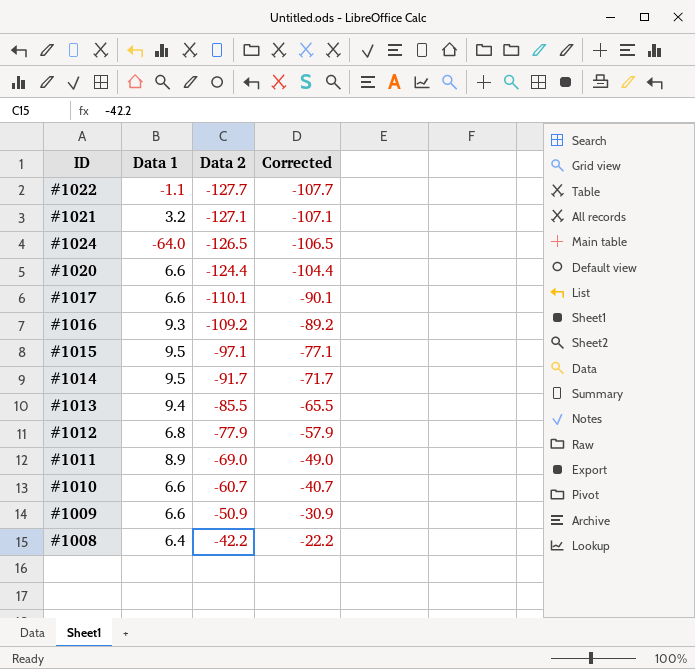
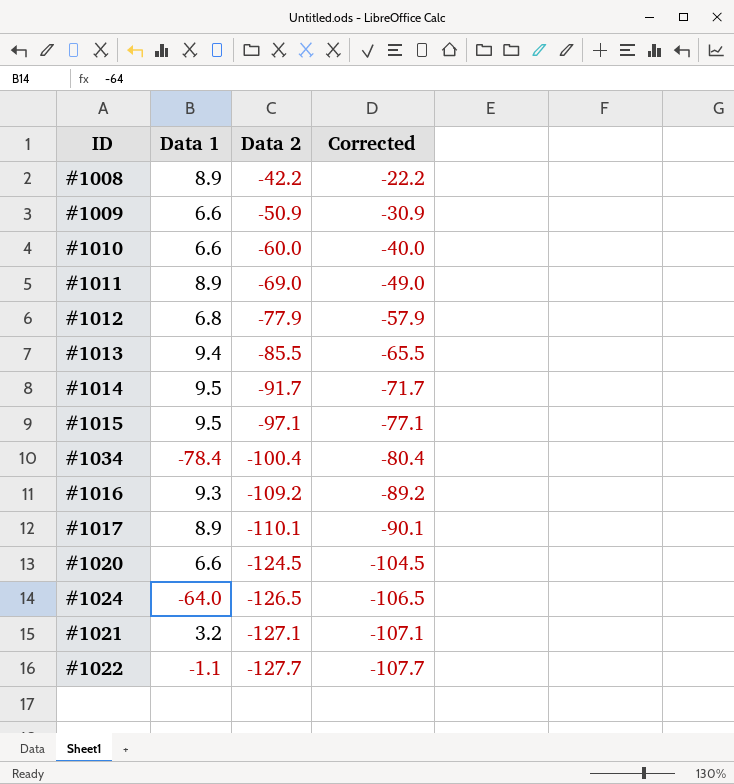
row order: Data 2 ascending -> Data 2 descending
#1008 | Data 1: 6.4 -> 8.9
#1010 | Data 2: -60.7 -> -60.0
#1010 | Corrected: -40.7 -> -40.0
row #1034: none -> -78.4 | -100.4 | -80.4
#1017 | Data 1: 6.6 -> 8.9
#1020 | Data 2: -124.4 -> -124.5
#1020 | Corrected: -104.4 -> -104.5

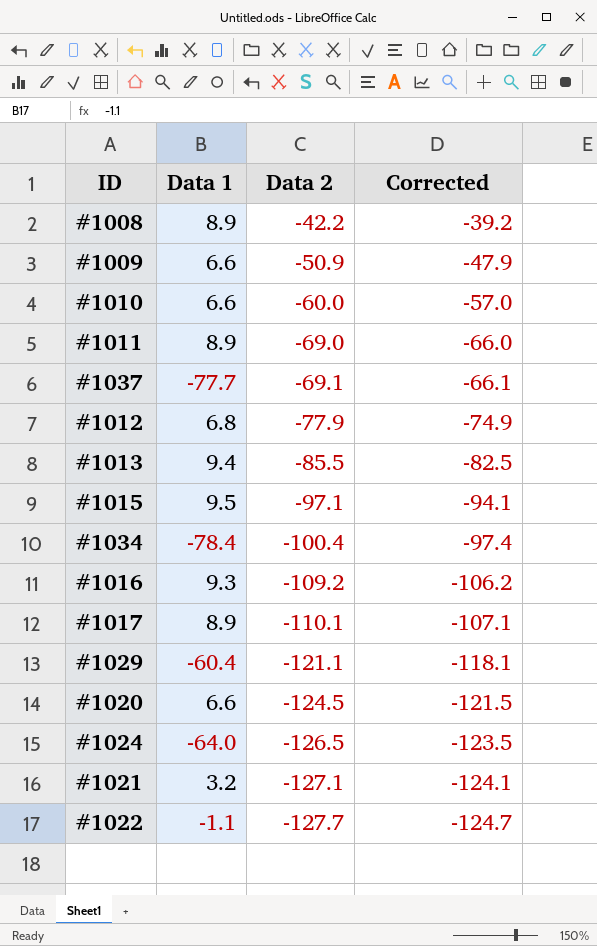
column Corrected | formula: [Data 2] + 20 -> [Data 2] + 3
row #1014: 9.5 | -91.7 | -71.7 -> none
row #1037: none -> -77.7 | -69.1 | -66.1
row #1029: none -> -60.4 | -121.1 | -118.1

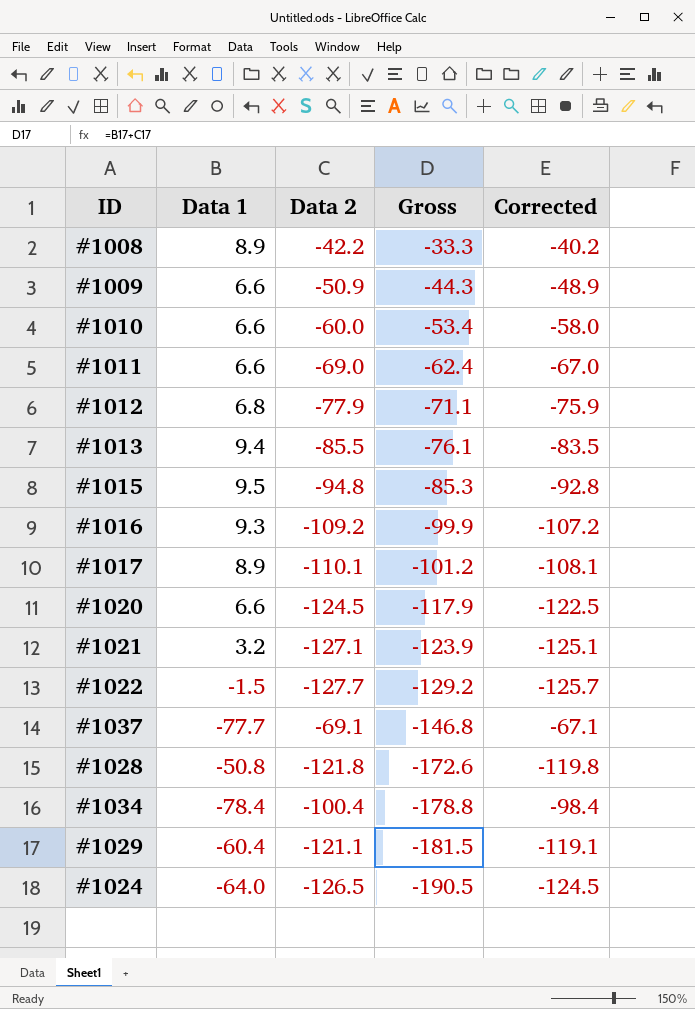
row order: Data 2 descending -> Gross descending
column Gross | formula: none -> [Data 1] + [Data 2]
column Corrected | formula: [Data 2] + 3 -> [Data 2] + 2
#1011 | Data 1: 8.9 -> 6.6
#1015 | Data 2: -97.1 -> -94.8
#1022 | Data 1: -1.1 -> -1.5
row #1028: none -> -50.8 | -121.8 | -172.6 | -119.8

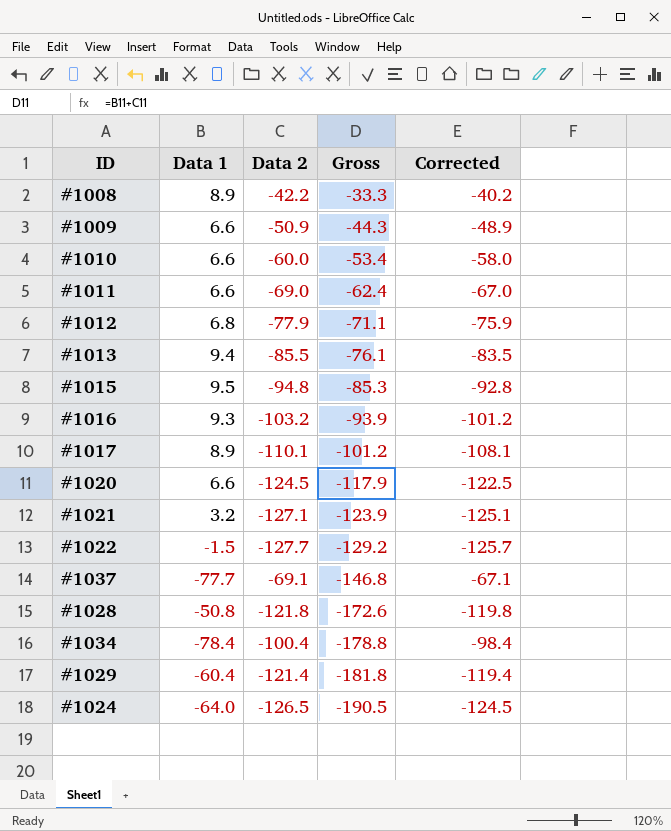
#1016 | Data 2: -109.2 -> -103.2
#1016 | Gross: -99.9 -> -93.9
#1016 | Corrected: -107.2 -> -101.2
#1029 | Data 2: -121.1 -> -121.4
#1029 | Gross: -181.5 -> -181.8
#1029 | Corrected: -119.1 -> -119.4

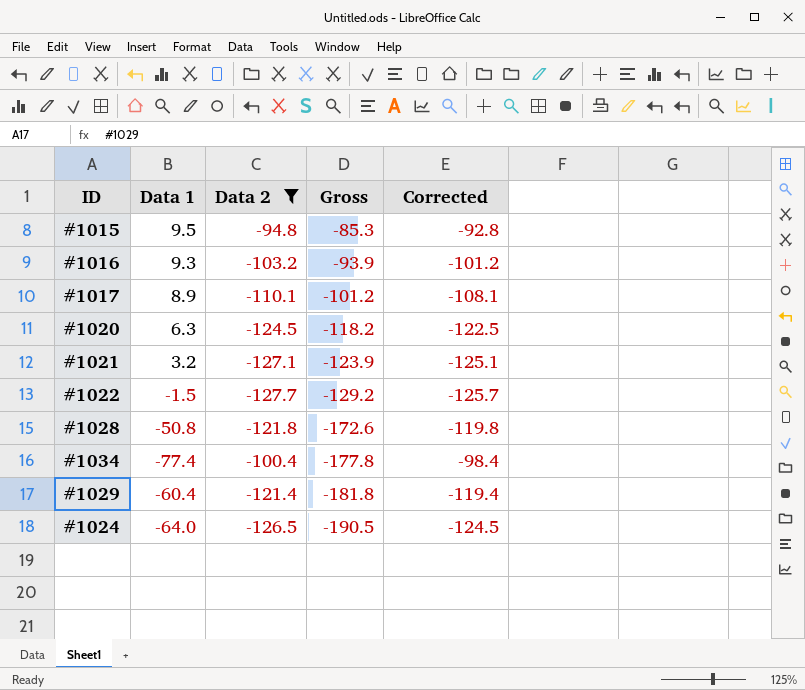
filter: none -> Data 2 <= -94.8
#1020 | Data 1: 6.6 -> 6.3
#1020 | Gross: -117.9 -> -118.2
#1034 | Data 1: -78.4 -> -77.4
#1034 | Gross: -178.8 -> -177.8

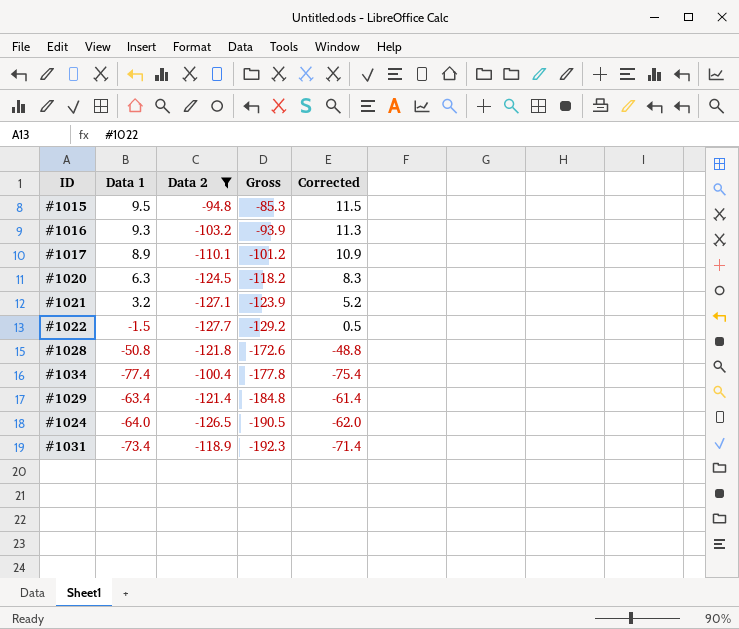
column Corrected | formula: [Data 2] + 2 -> [Data 1] + 2
#1029 | Data 1: -60.4 -> -63.4
#1029 | Gross: -181.8 -> -184.8
row #1031: none -> -73.4 | -118.9 | -192.3 | -71.4

